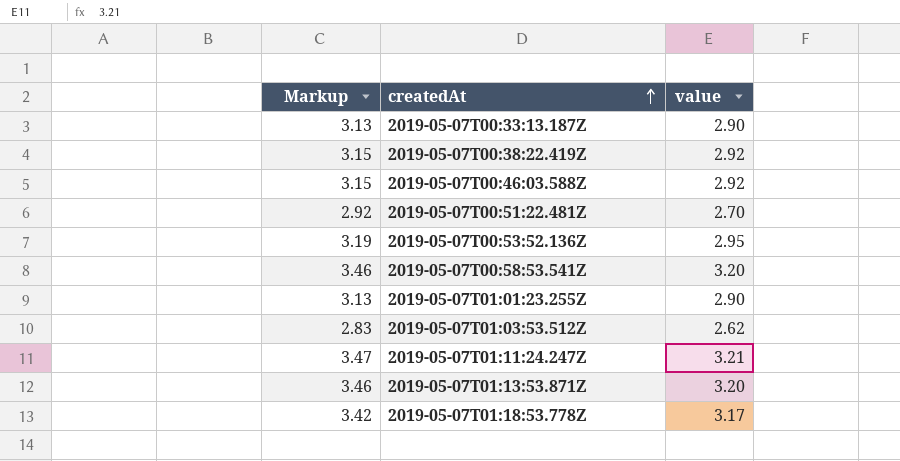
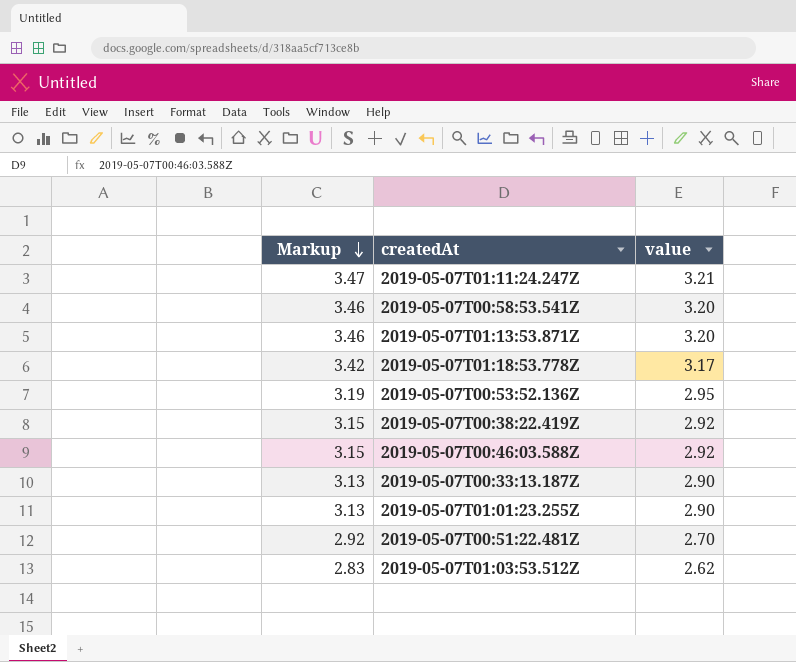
row order: createdAt ascending -> Markup descending

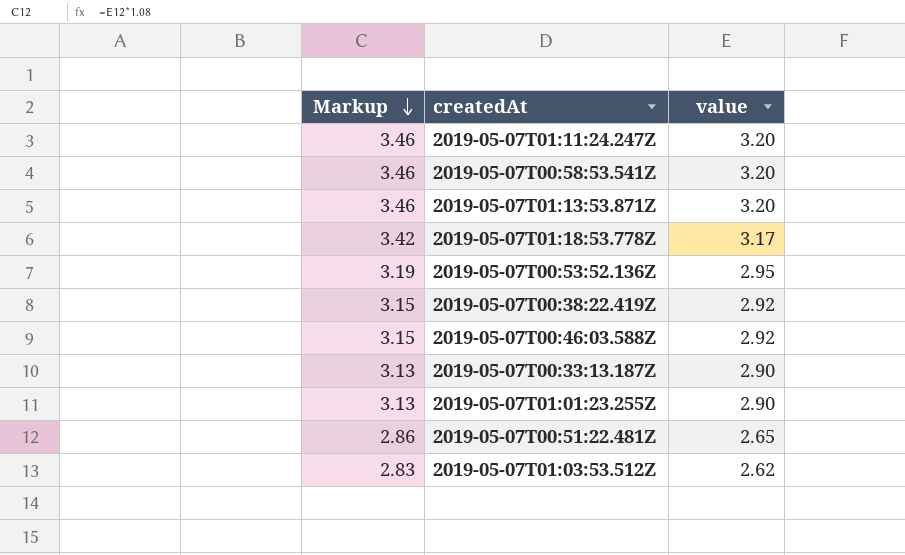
2019-05-07T01:11:24.247Z | Markup: 3.47 -> 3.46
2019-05-07T01:11:24.247Z | value: 3.21 -> 3.20
2019-05-07T00:51:22.481Z | Markup: 2.92 -> 2.86
2019-05-07T00:51:22.481Z | value: 2.70 -> 2.65

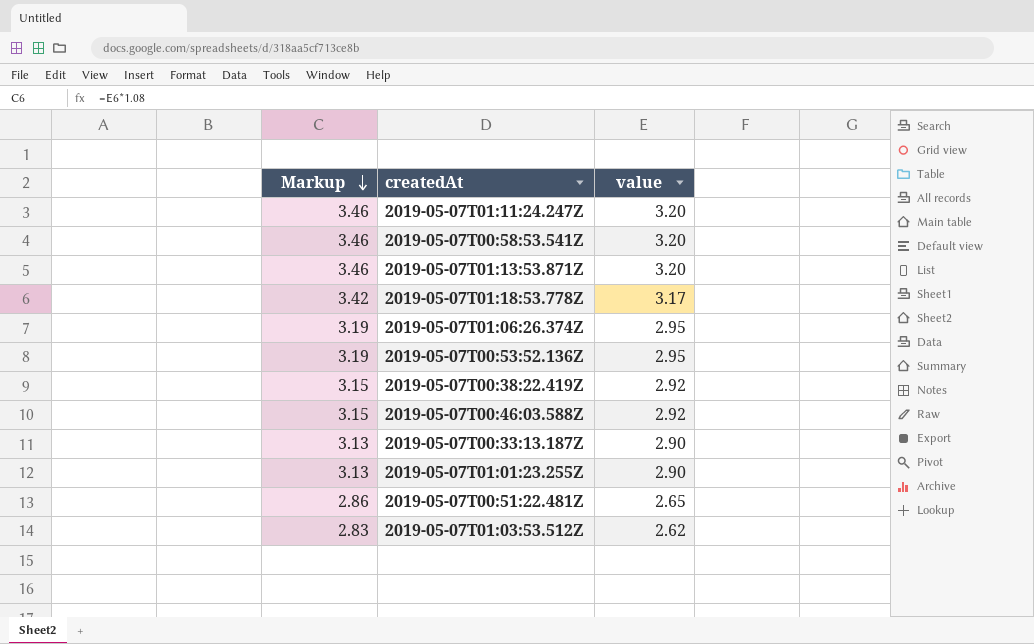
row 2019-05-07T01:06:26.374Z: none -> 3.19 | 2.95

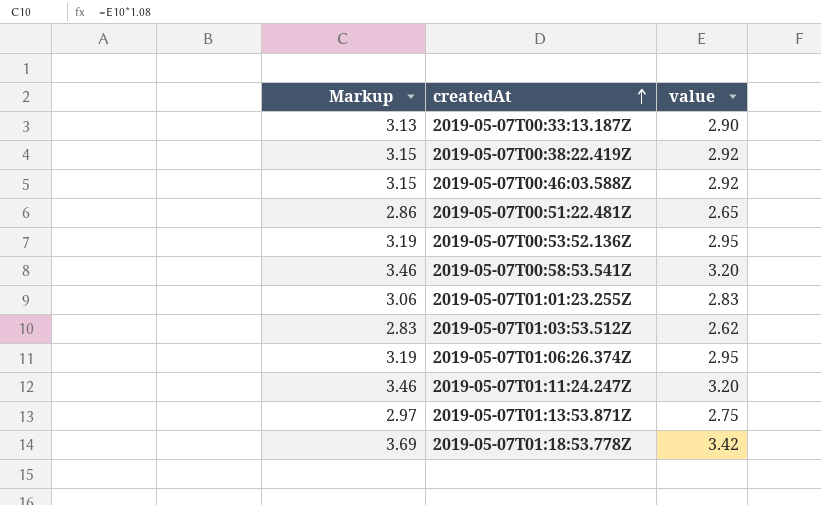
row order: Markup descending -> createdAt ascending
2019-05-07T01:01:23.255Z | Markup: 3.13 -> 3.06
2019-05-07T01:01:23.255Z | value: 2.90 -> 2.83
2019-05-07T01:13:53.871Z | Markup: 3.46 -> 2.97
2019-05-07T01:13:53.871Z | value: 3.20 -> 2.75
2019-05-07T01:18:53.778Z | Markup: 3.42 -> 3.69
2019-05-07T01:18:53.778Z | value: 3.17 -> 3.42

